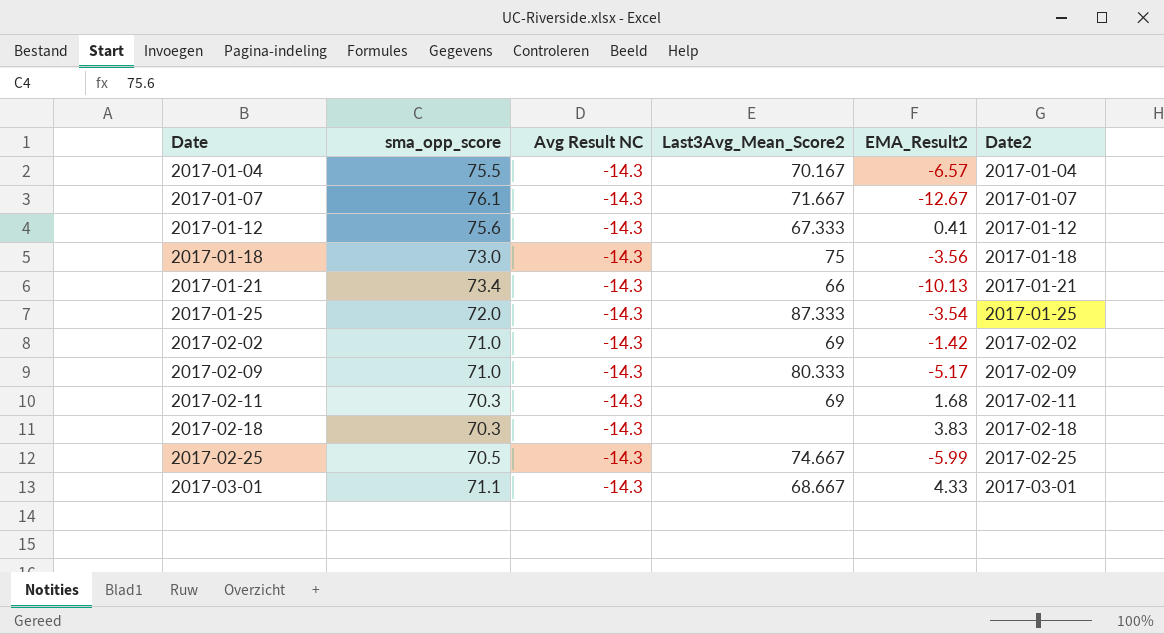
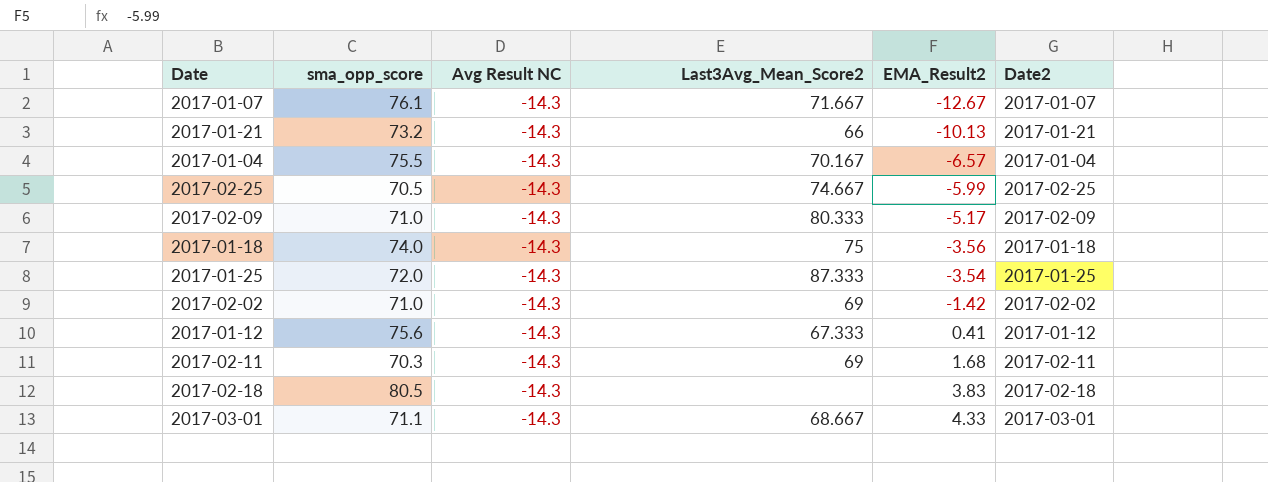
row order: Date ascending -> EMA_Result2 ascending
2017-01-21 | sma_opp_score: 73.4 -> 73.2
2017-01-18 | sma_opp_score: 73.0 -> 74.0
2017-02-18 | sma_opp_score: 70.3 -> 80.5

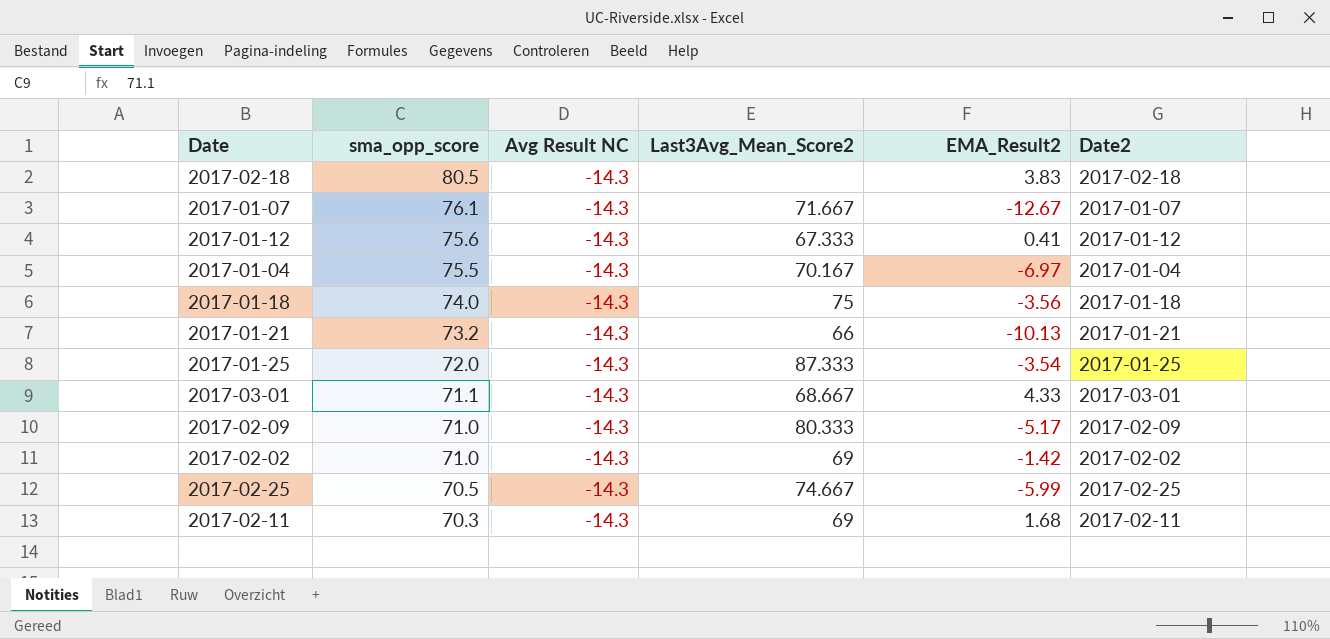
row order: EMA_Result2 ascending -> sma_opp_score descending
2017-01-04 | EMA_Result2: -6.57 -> -6.97

